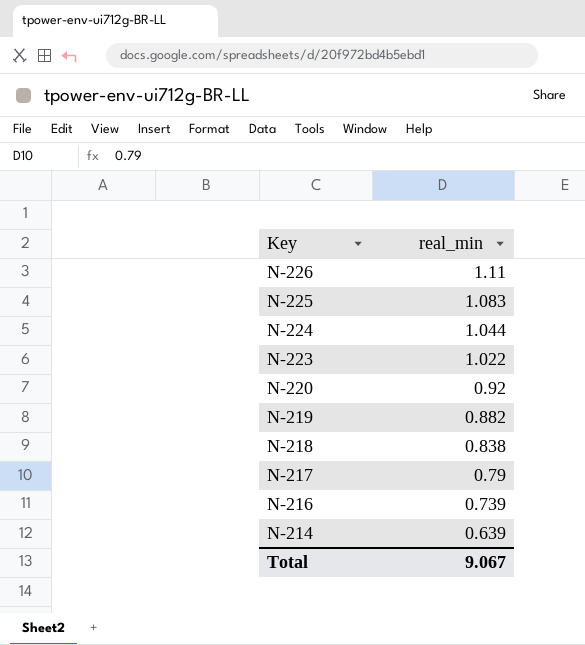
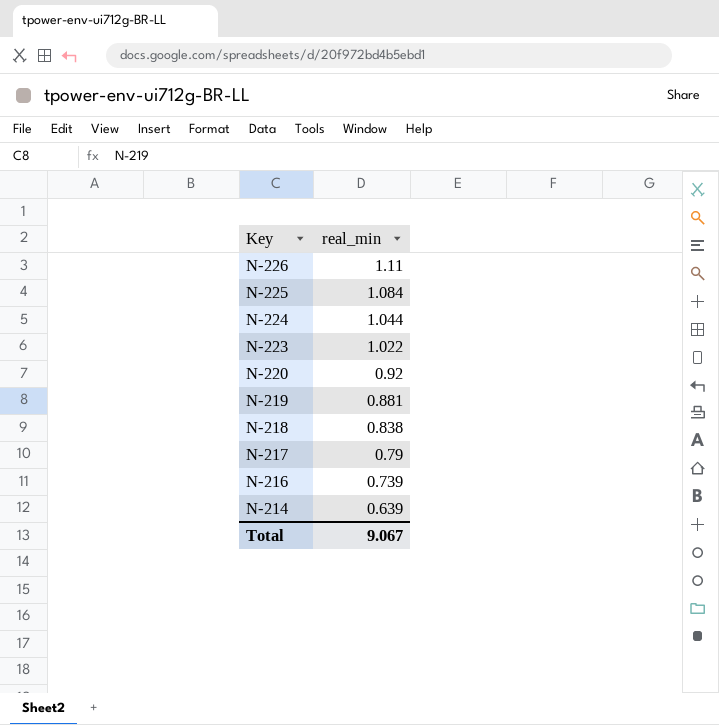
N-225 | real_min: 1.083 -> 1.084
N-219 | real_min: 0.882 -> 0.881

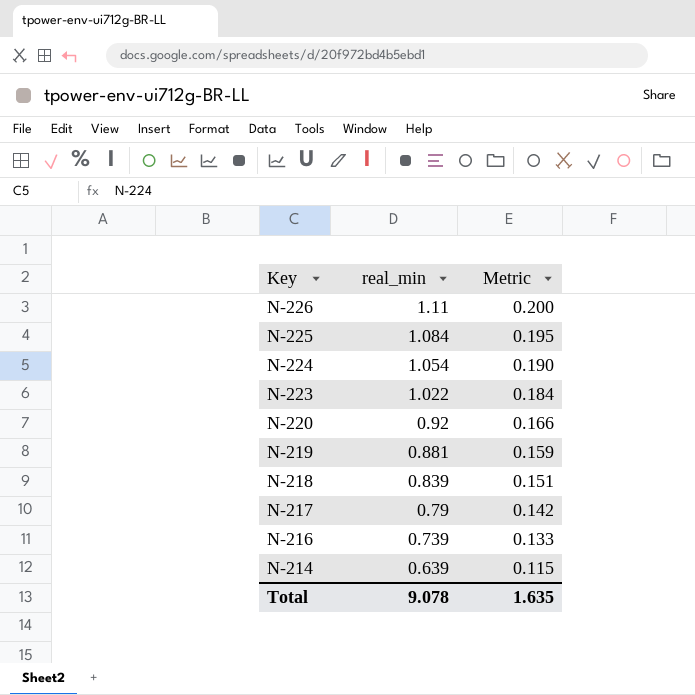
column Metric | formula: none -> [real_min] * 0.18
N-224 | real_min: 1.044 -> 1.054
N-218 | real_min: 0.838 -> 0.839
Total | real_min: 9.067 -> 9.078

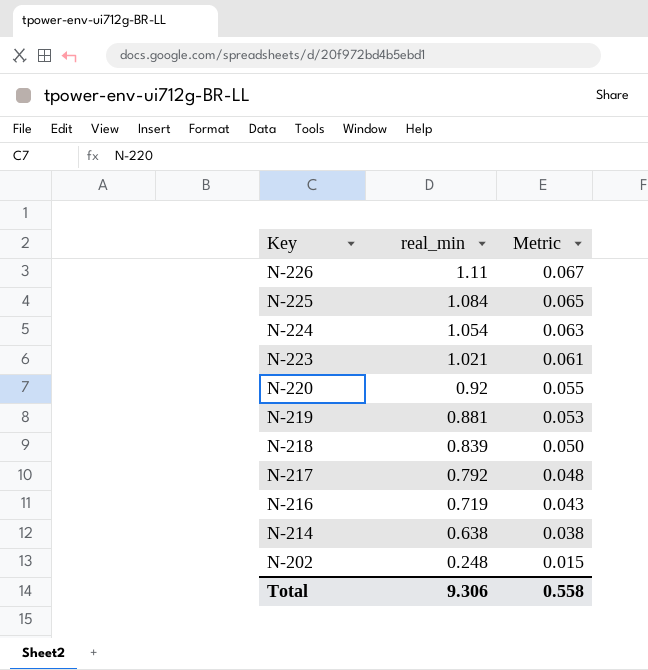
column Metric | formula: [real_min] * 0.18 -> [real_min] * 0.06
N-223 | real_min: 1.022 -> 1.021
N-217 | real_min: 0.79 -> 0.792
N-216 | real_min: 0.739 -> 0.719
N-214 | real_min: 0.639 -> 0.638
row N-202: none -> 0.248 | 0.015
Total | real_min: 9.078 -> 9.306
Total | Metric: 1.635 -> 0.558

